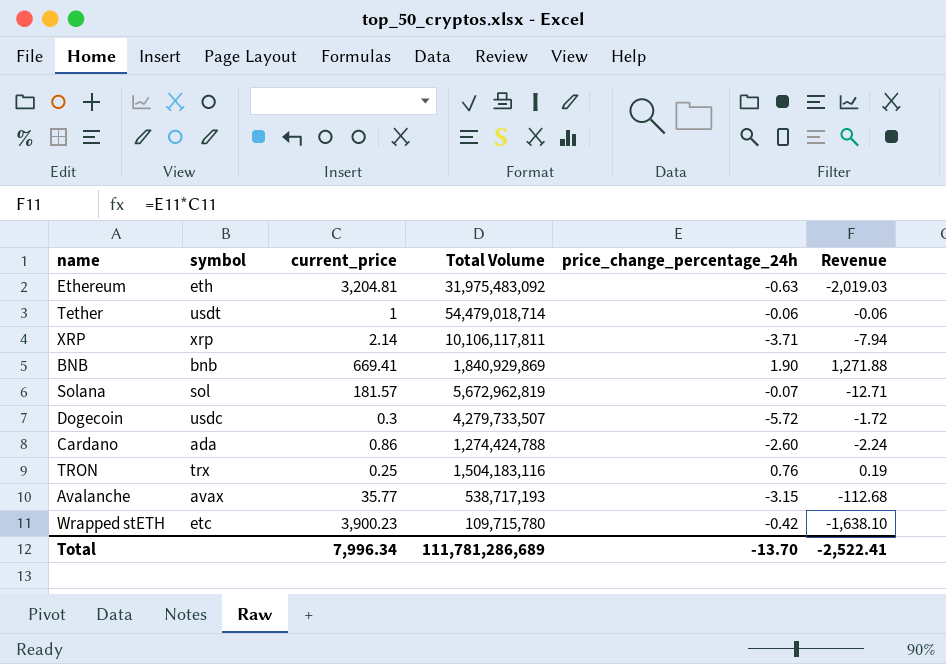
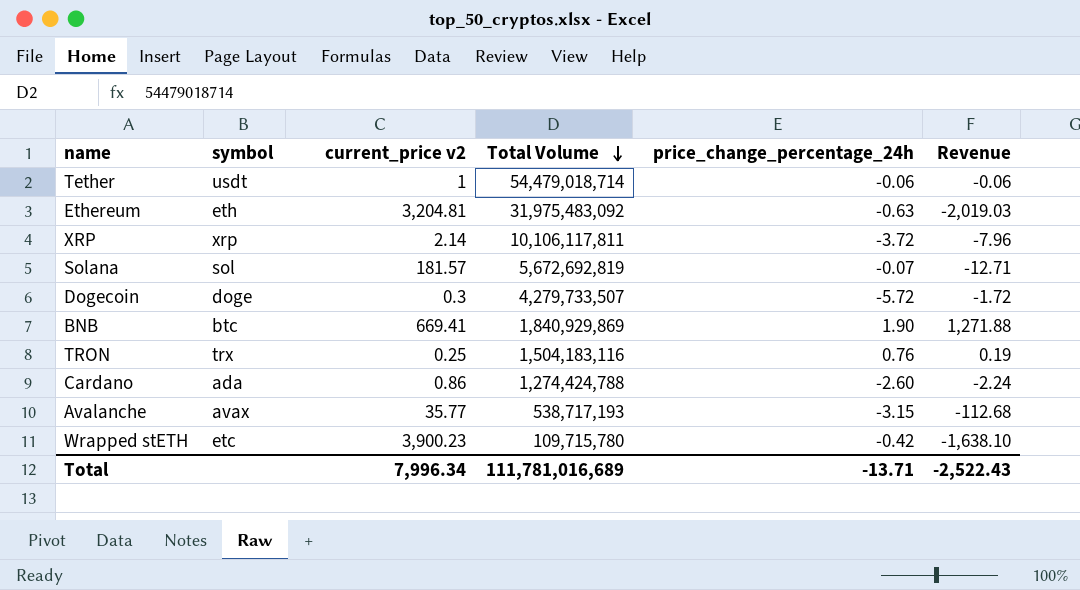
row order: none -> Total Volume descending
column name: current_price -> current_price v2
XRP | price_change_percentage_24h: -3.71 -> -3.72
XRP | Revenue: -7.94 -> -7.96
Solana | Total Volume: 5,672,962,819 -> 5,672,692,819
Dogecoin | symbol: usdc -> doge
BNB | symbol: bnb -> btc
Total | Total Volume: 111,781,286,689 -> 111,781,016,689
Total | price_change_percentage_24h: -13.70 -> -13.71
Total | Revenue: -2,522.41 -> -2,522.43

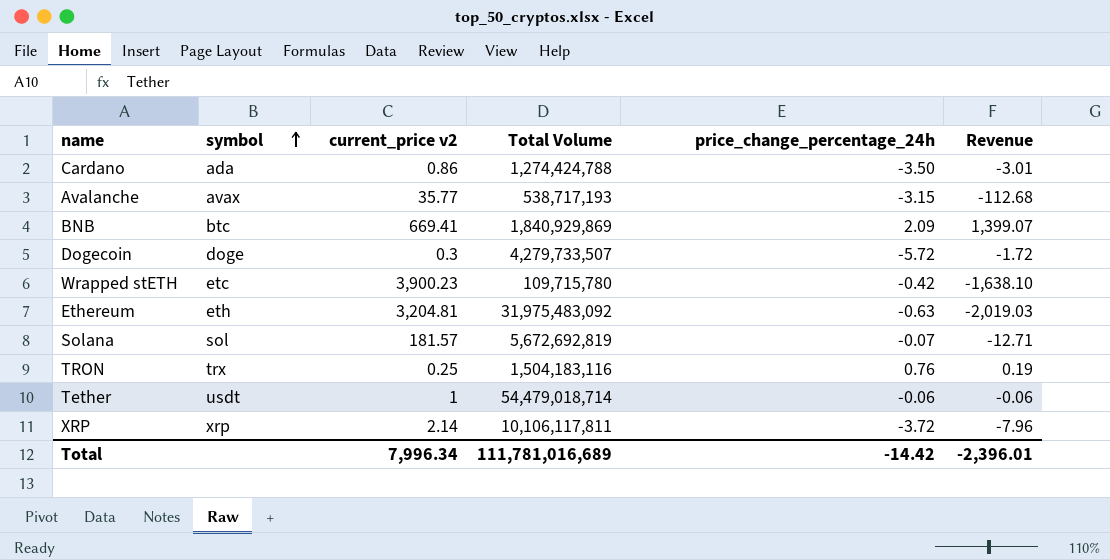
row order: Total Volume descending -> symbol ascending
Cardano | price_change_percentage_24h: -2.60 -> -3.50
Cardano | Revenue: -2.24 -> -3.01
BNB | price_change_percentage_24h: 1.90 -> 2.09
BNB | Revenue: 1,271.88 -> 1,399.07
Total | price_change_percentage_24h: -13.71 -> -14.42
Total | Revenue: -2,522.43 -> -2,396.01

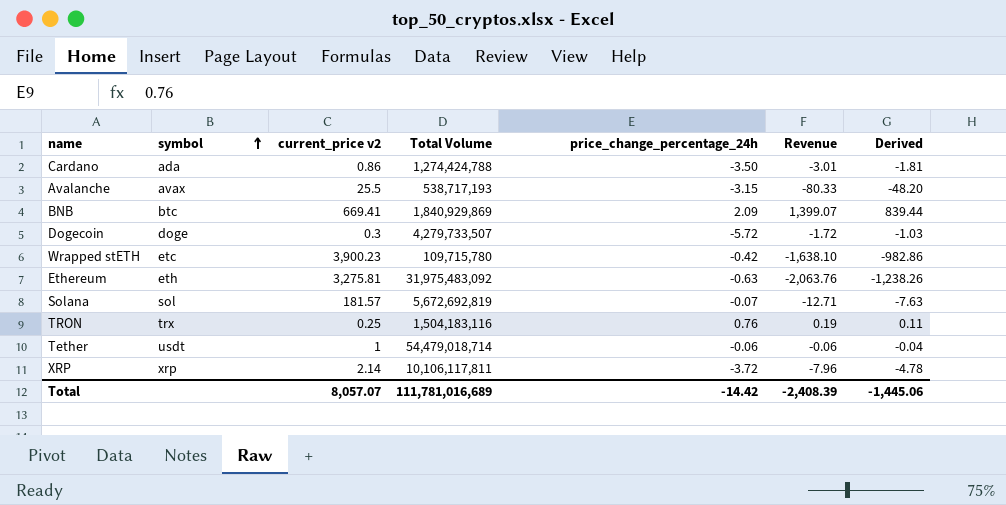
column Derived | formula: none -> [Revenue] * 0.6
Avalanche | current_price v2: 35.77 -> 25.5
Avalanche | Revenue: -112.68 -> -80.33
Ethereum | current_price v2: 3,204.81 -> 3,275.81
Ethereum | Revenue: -2,019.03 -> -2,063.76
Total | current_price v2: 7,996.34 -> 8,057.07
Total | Revenue: -2,396.01 -> -2,408.39

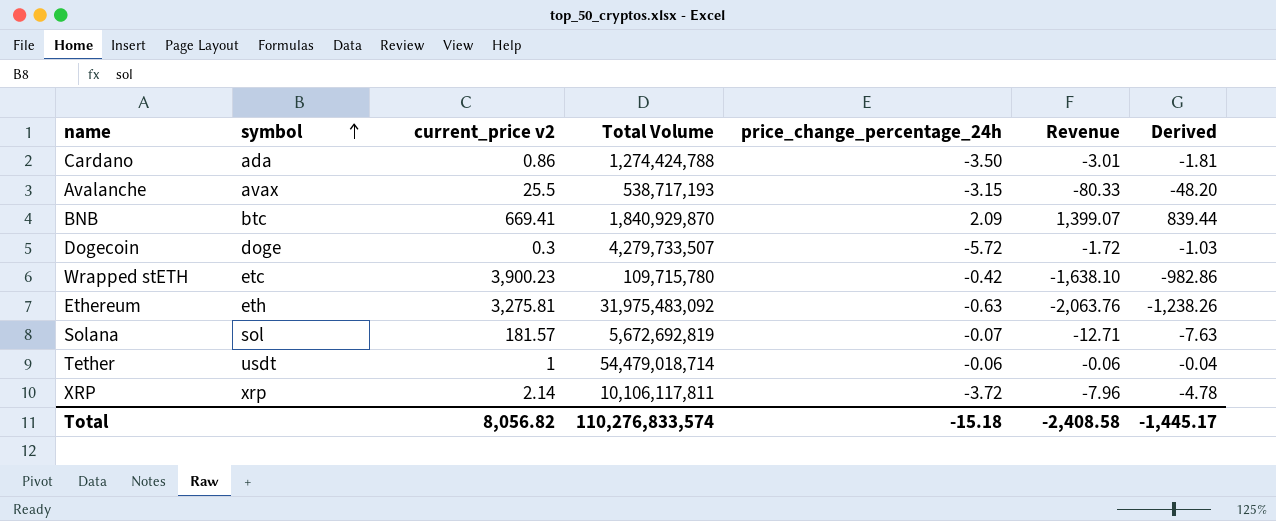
row TRON: trx | 0.25 | 1,504,183,116 | 0.76 | 0.19 | 0.11 -> none
BNB | Total Volume: 1,840,929,869 -> 1,840,929,870
Total | current_price v2: 8,057.07 -> 8,056.82
Total | Total Volume: 111,781,016,689 -> 110,276,833,574
Total | price_change_percentage_24h: -14.42 -> -15.18
Total | Revenue: -2,408.39 -> -2,408.58
Total | Derived: -1,445.06 -> -1,445.17

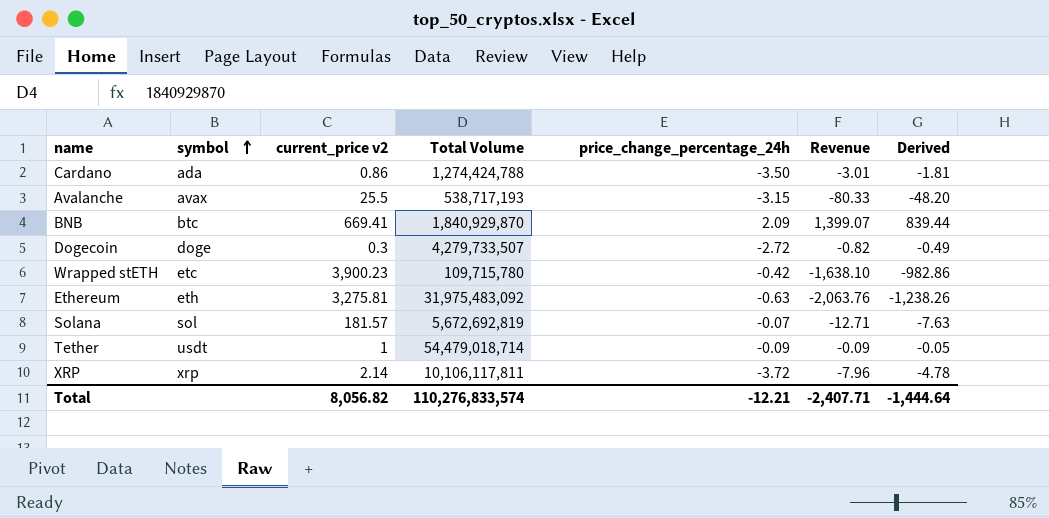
Dogecoin | price_change_percentage_24h: -5.72 -> -2.72
Dogecoin | Revenue: -1.72 -> -0.82
Dogecoin | Derived: -1.03 -> -0.49
Tether | price_change_percentage_24h: -0.06 -> -0.09
Tether | Revenue: -0.06 -> -0.09
Tether | Derived: -0.04 -> -0.05
Total | price_change_percentage_24h: -15.18 -> -12.21
Total | Revenue: -2,408.58 -> -2,407.71
Total | Derived: -1,445.17 -> -1,444.64

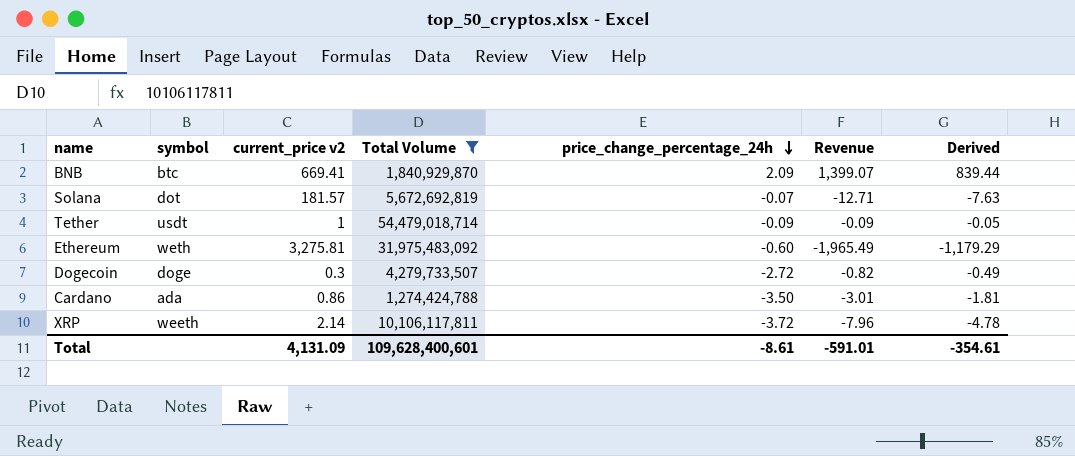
filter: none -> Total Volume >= 1,274,424,788
row order: symbol ascending -> price_change_percentage_24h descending
Solana | symbol: sol -> dot
Ethereum | symbol: eth -> weth
Ethereum | price_change_percentage_24h: -0.63 -> -0.60
Ethereum | Revenue: -2,063.76 -> -1,965.49
Ethereum | Derived: -1,238.26 -> -1,179.29
XRP | symbol: xrp -> weeth
Total | current_price v2: 8,056.82 -> 4,131.09
Total | Total Volume: 110,276,833,574 -> 109,628,400,601
Total | price_change_percentage_24h: -12.21 -> -8.61
Total | Revenue: -2,407.71 -> -591.01
Total | Derived: -1,444.64 -> -354.61

